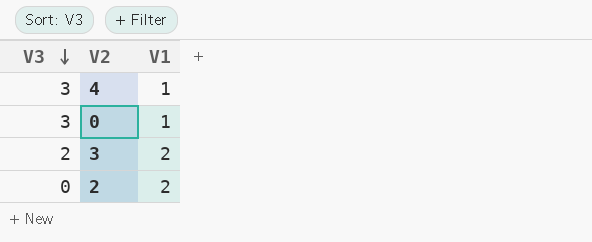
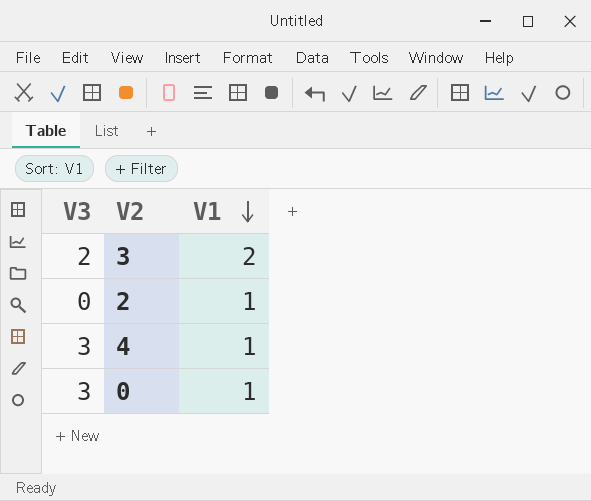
row order: V3 descending -> V1 descending
2 | V1: 2 -> 1

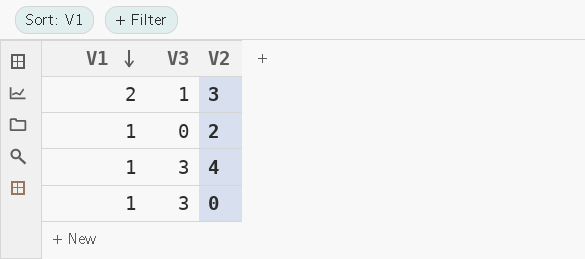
column V1 | position: 3 -> 1
3 | V3: 2 -> 1

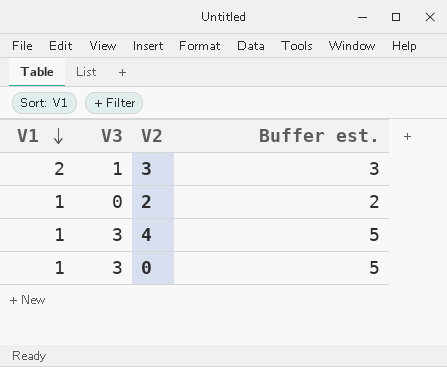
column Buffer est. | formula: none -> [V3] + 2

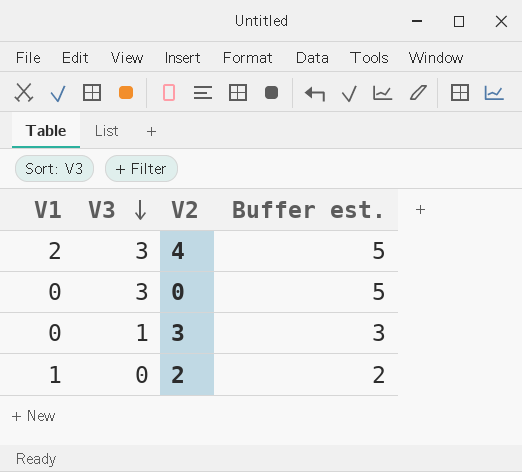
row order: V1 descending -> V3 descending
4 | V1: 1 -> 2
0 | V1: 1 -> 0
3 | V1: 2 -> 0

